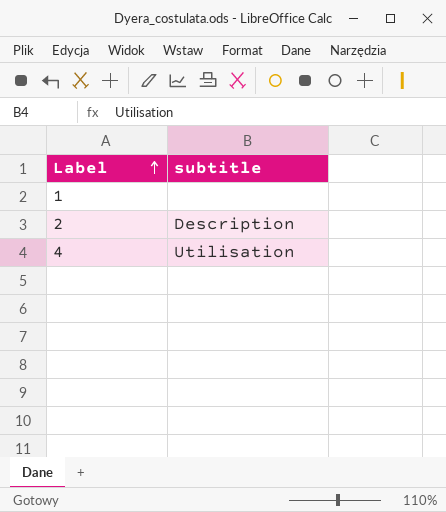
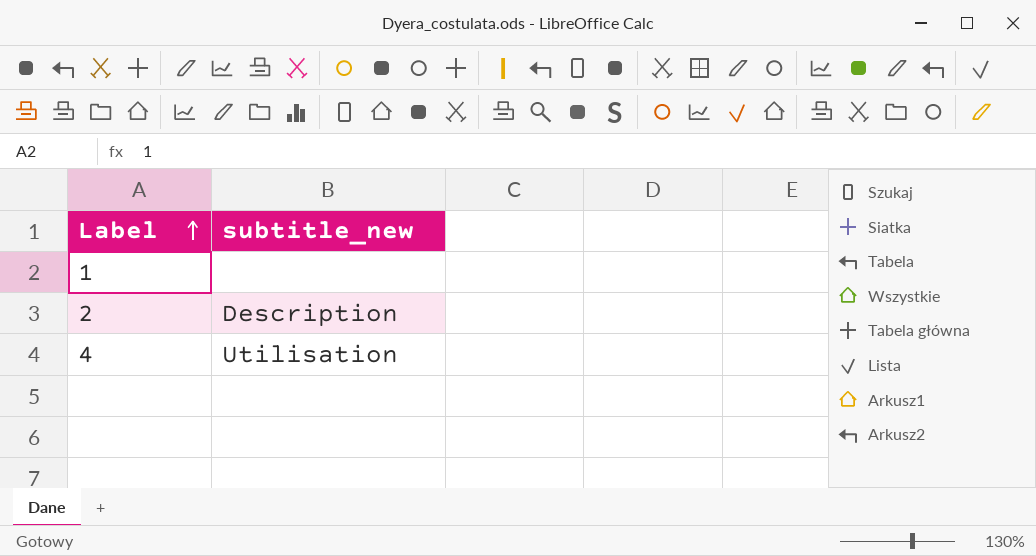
column name: subtitle -> subtitle_new

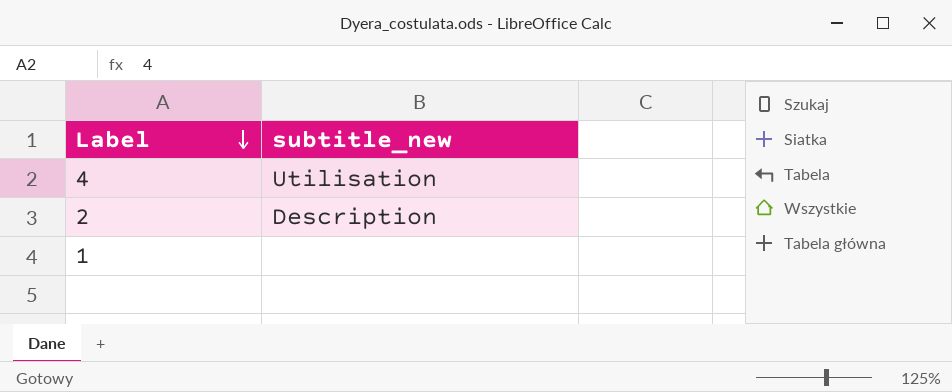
row order: Label ascending -> Label descending

